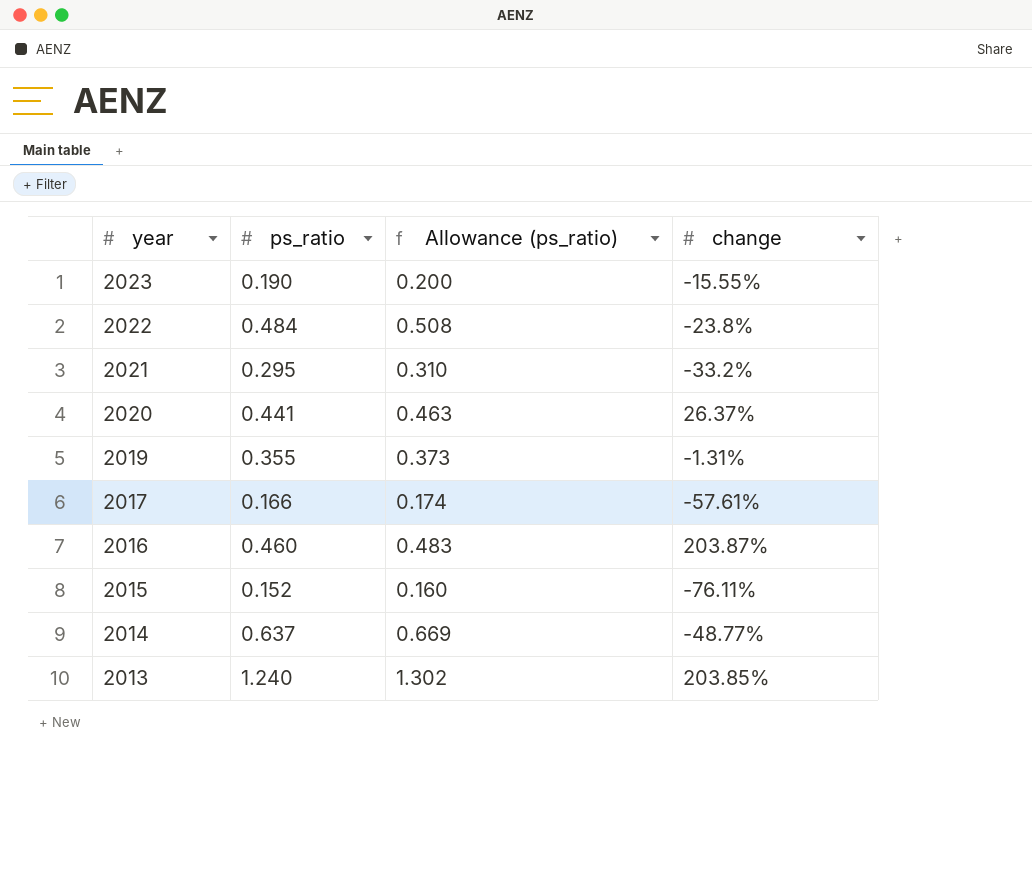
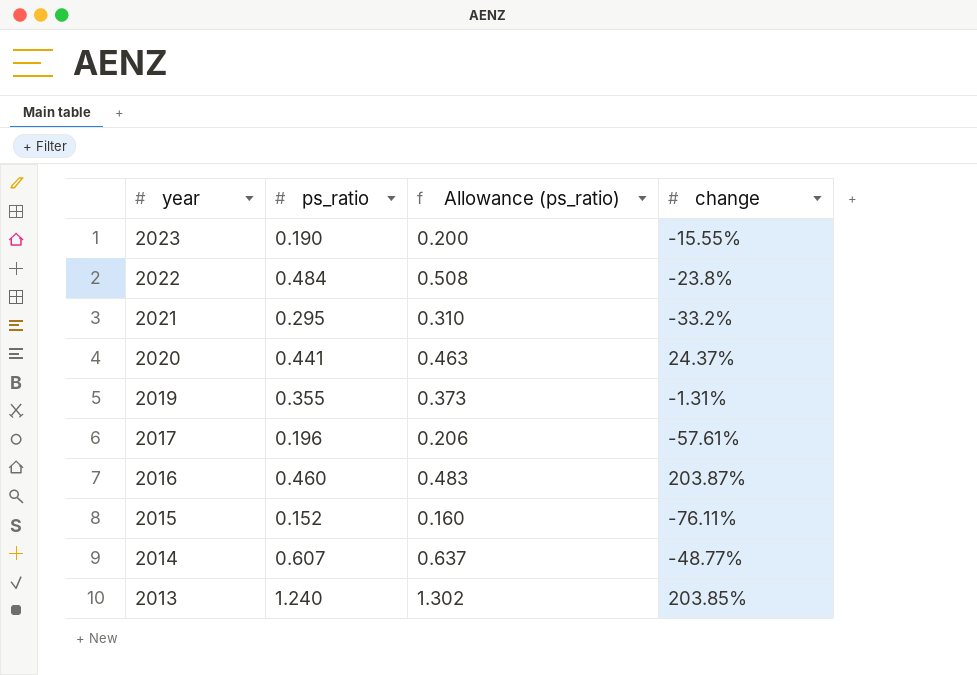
2020 | change: 26.37% -> 24.37%
2017 | ps_ratio: 0.166 -> 0.196
2017 | Allowance (ps_ratio): 0.174 -> 0.206
2014 | ps_ratio: 0.637 -> 0.607
2014 | Allowance (ps_ratio): 0.669 -> 0.637

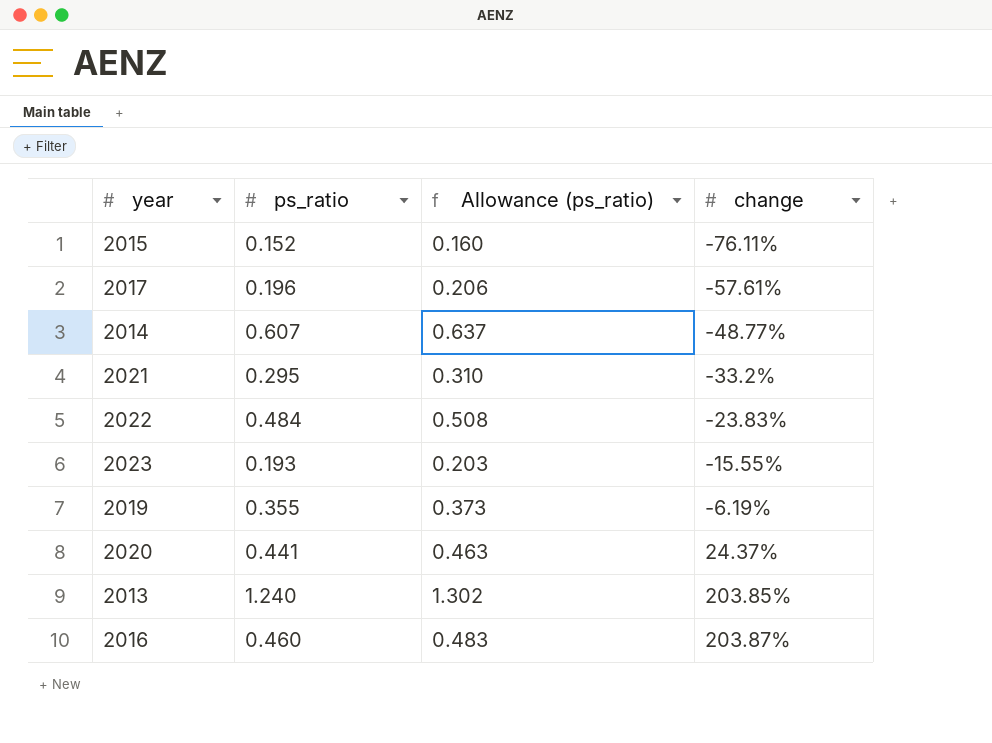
row order: year descending -> change ascending
2022 | change: -23.8% -> -23.83%
2023 | ps_ratio: 0.190 -> 0.193
2023 | Allowance (ps_ratio): 0.200 -> 0.203
2019 | change: -1.31% -> -6.19%

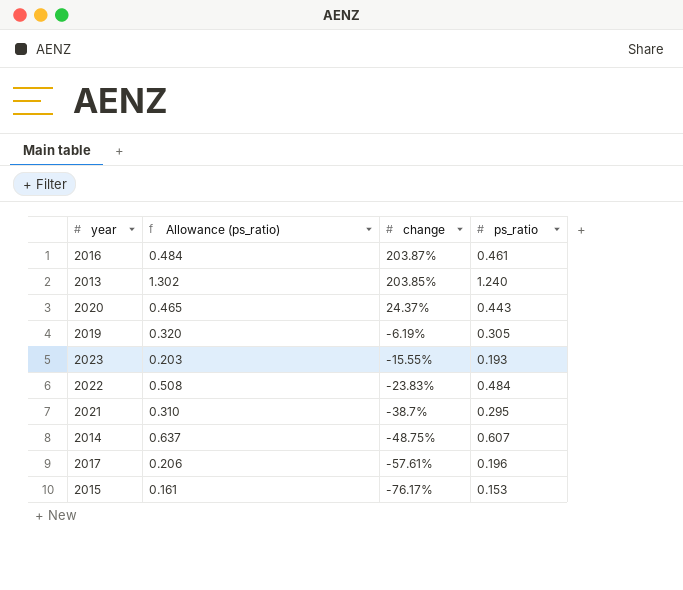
row order: change ascending -> change descending
column ps_ratio | position: 2 -> 4
2016 | Allowance (ps_ratio): 0.483 -> 0.484
2016 | ps_ratio: 0.460 -> 0.461
2020 | Allowance (ps_ratio): 0.463 -> 0.465
2020 | ps_ratio: 0.441 -> 0.443
2019 | Allowance (ps_ratio): 0.373 -> 0.320
2019 | ps_ratio: 0.355 -> 0.305
2021 | change: -33.2% -> -38.7%
2014 | change: -48.77% -> -48.75%
2015 | Allowance (ps_ratio): 0.160 -> 0.161
2015 | change: -76.11% -> -76.17%
2015 | ps_ratio: 0.152 -> 0.153

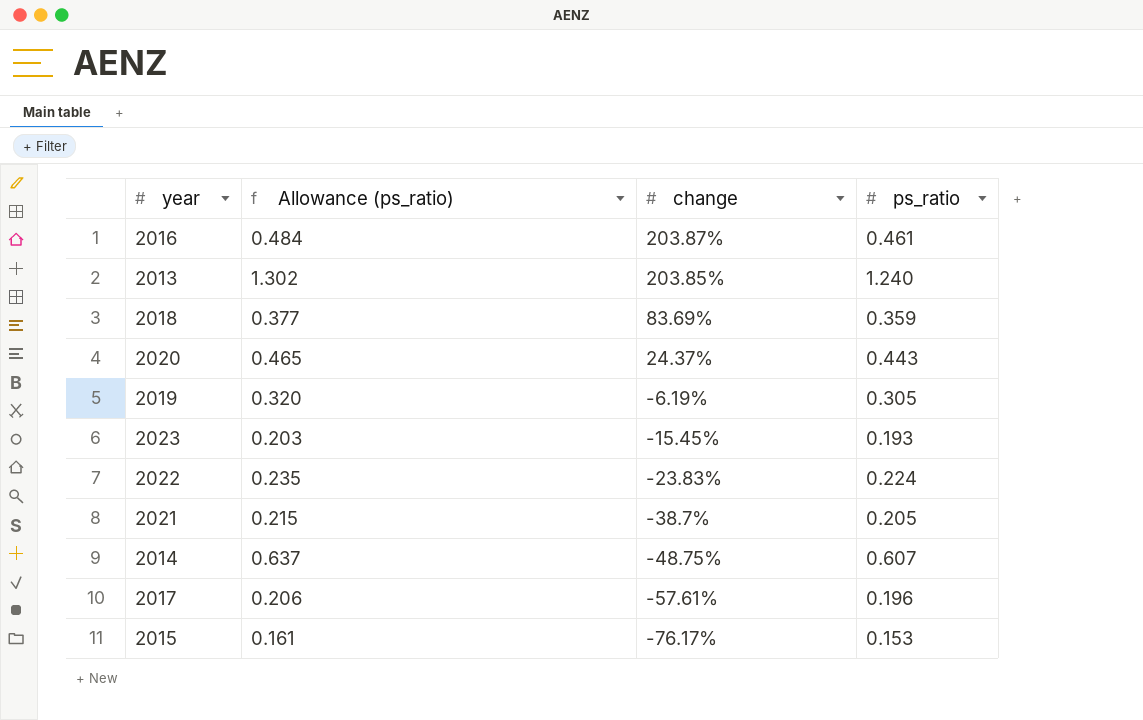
row 2018: none -> 0.377 | 83.69% | 0.359
2023 | change: -15.55% -> -15.45%
2022 | Allowance (ps_ratio): 0.508 -> 0.235
2022 | ps_ratio: 0.484 -> 0.224
2021 | Allowance (ps_ratio): 0.310 -> 0.215
2021 | ps_ratio: 0.295 -> 0.205

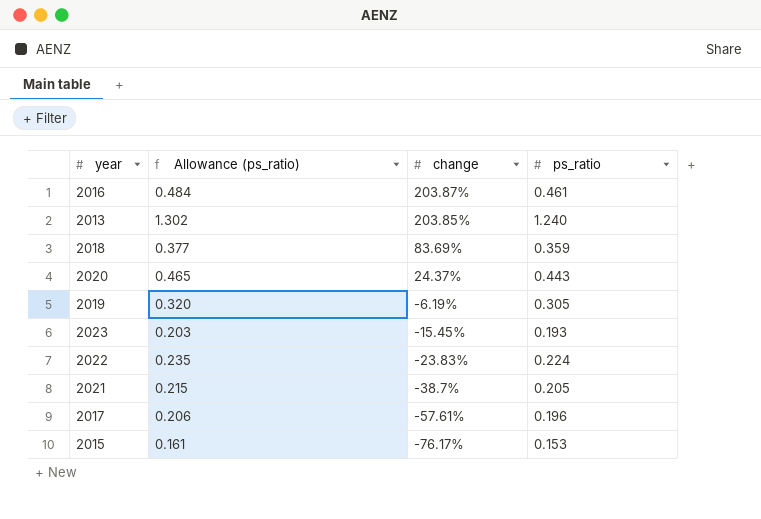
row 2014: 0.637 | -48.75% | 0.607 -> none

